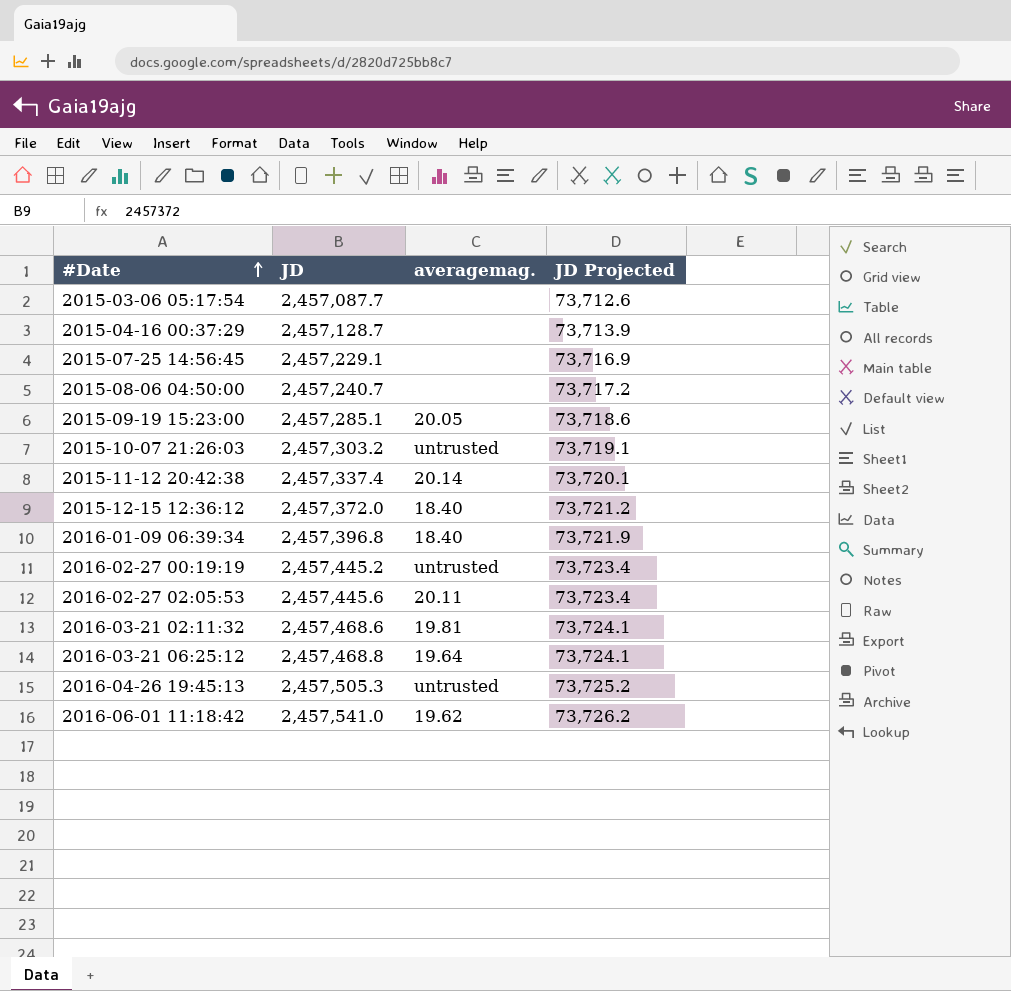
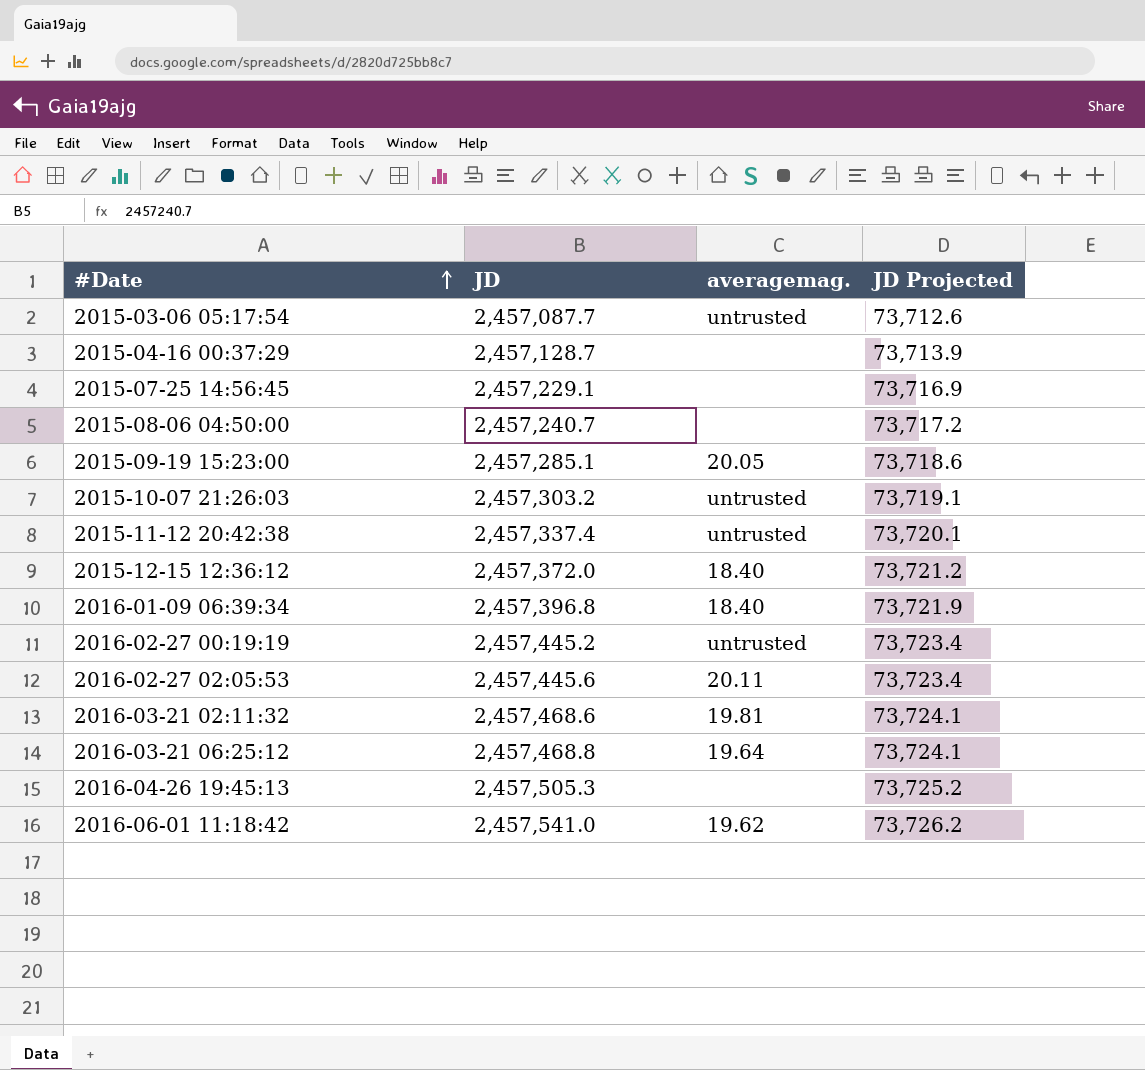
2015-03-06 05:17:54 | averagemag.: none -> untrusted
2015-11-12 20:42:38 | averagemag.: 20.14 -> untrusted
2016-04-26 19:45:13 | averagemag.: untrusted -> none

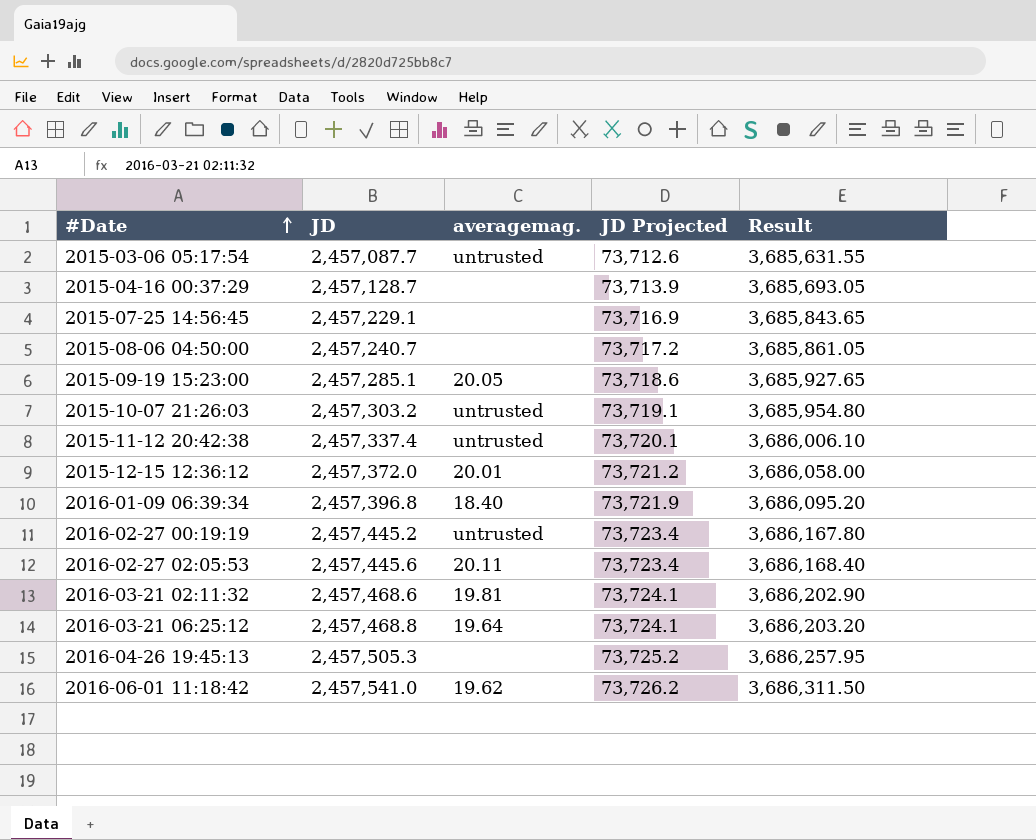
column Result | formula: none -> [JD] * 1.5
2015-12-15 12:36:12 | averagemag.: 18.40 -> 20.01

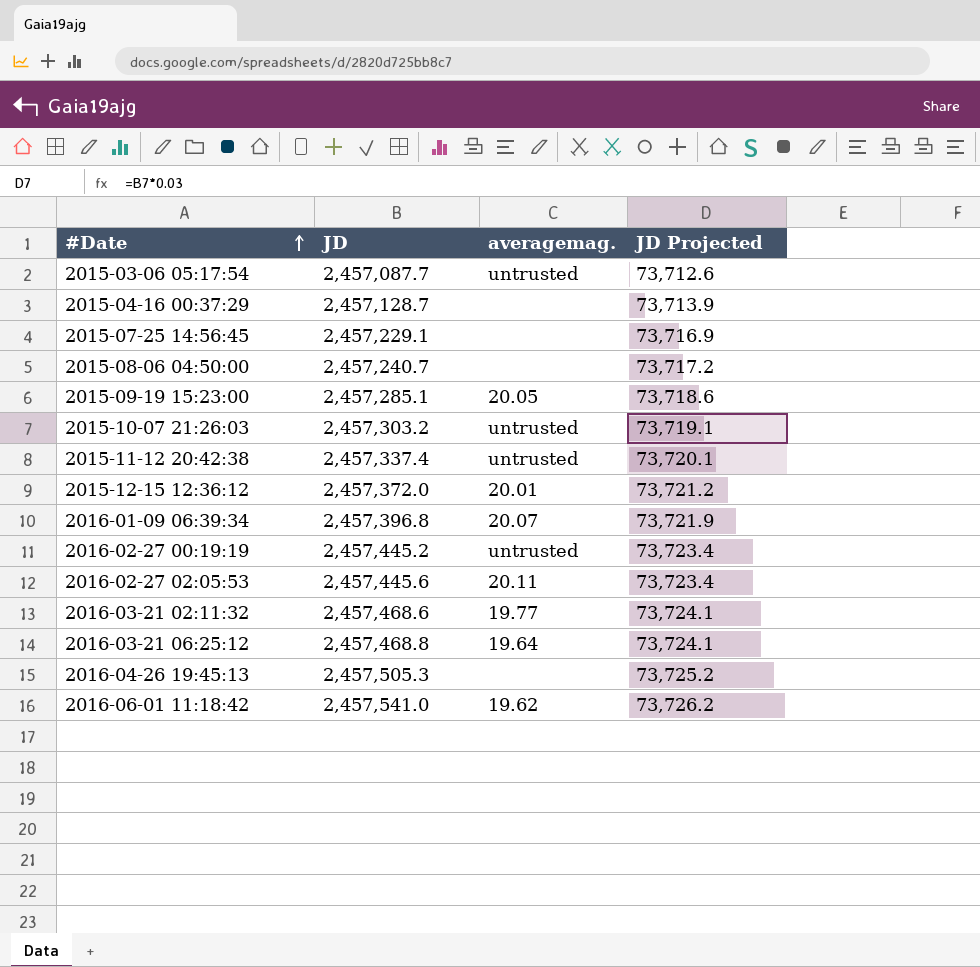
column Result | formula: [JD] * 1.5 -> none
2016-01-09 06:39:34 | averagemag.: 18.40 -> 20.07
2016-03-21 02:11:32 | averagemag.: 19.81 -> 19.77

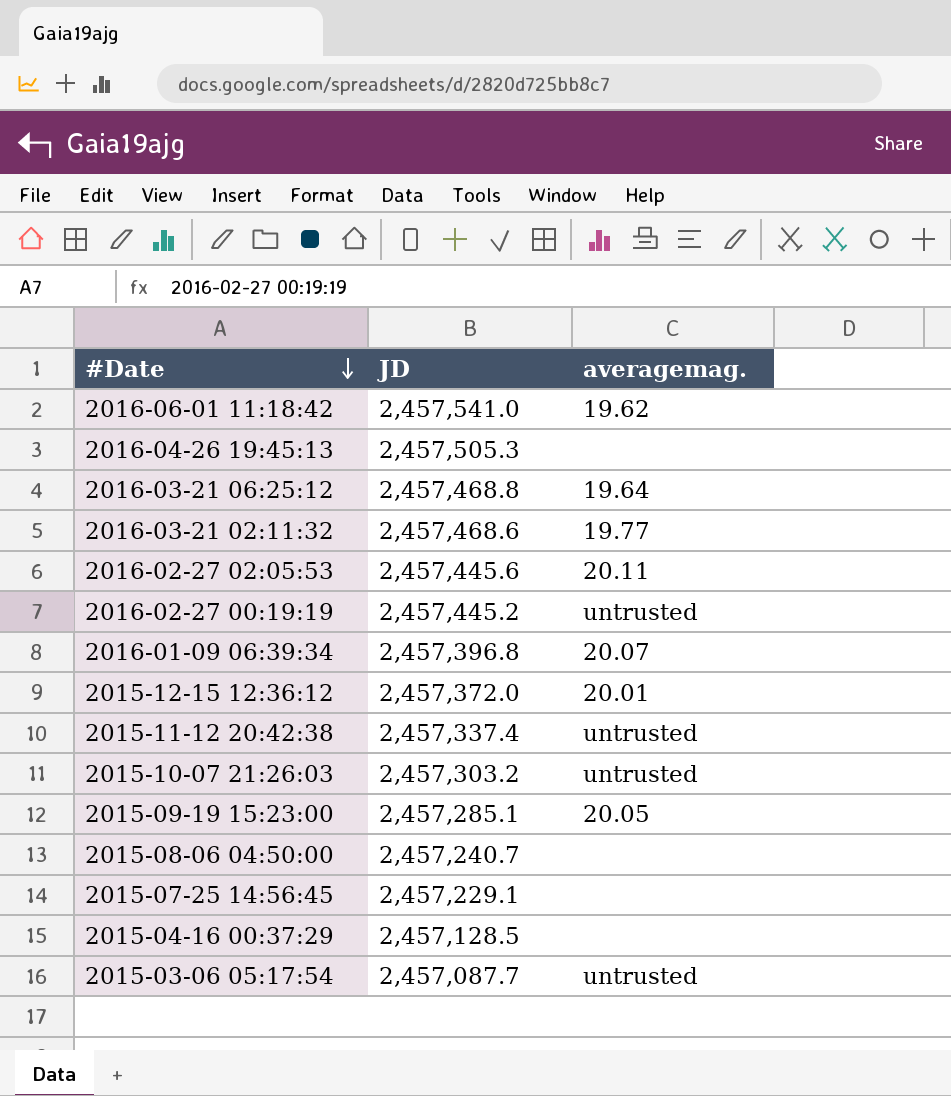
row order: #Date ascending -> #Date descending
column JD Projected | formula: [JD] * 0.03 -> none
2015-04-16 00:37:29 | JD: 2,457,128.7 -> 2,457,128.5

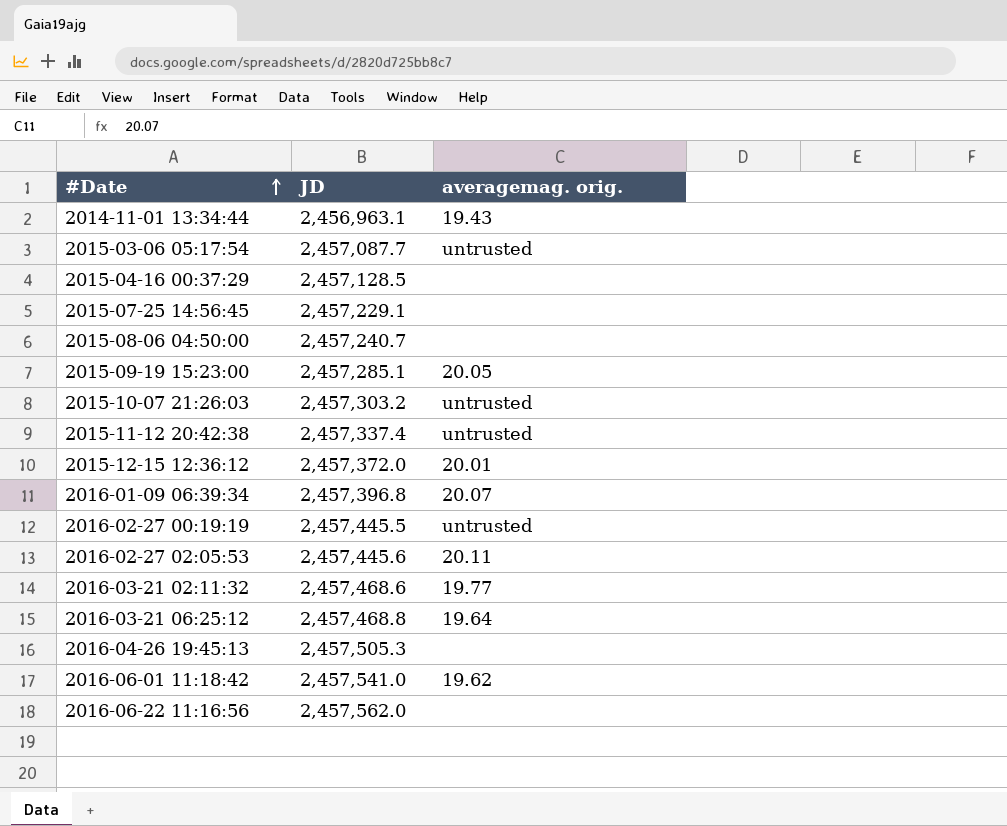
row order: #Date descending -> #Date ascending
column name: averagemag. -> averagemag. orig.
row 2014-11-01 13:34:44: none -> 2,456,963.1 | 19.43
2016-02-27 00:19:19 | JD: 2,457,445.2 -> 2,457,445.5
row 2016-06-22 11:16:56: none -> 2,457,562.0 | none

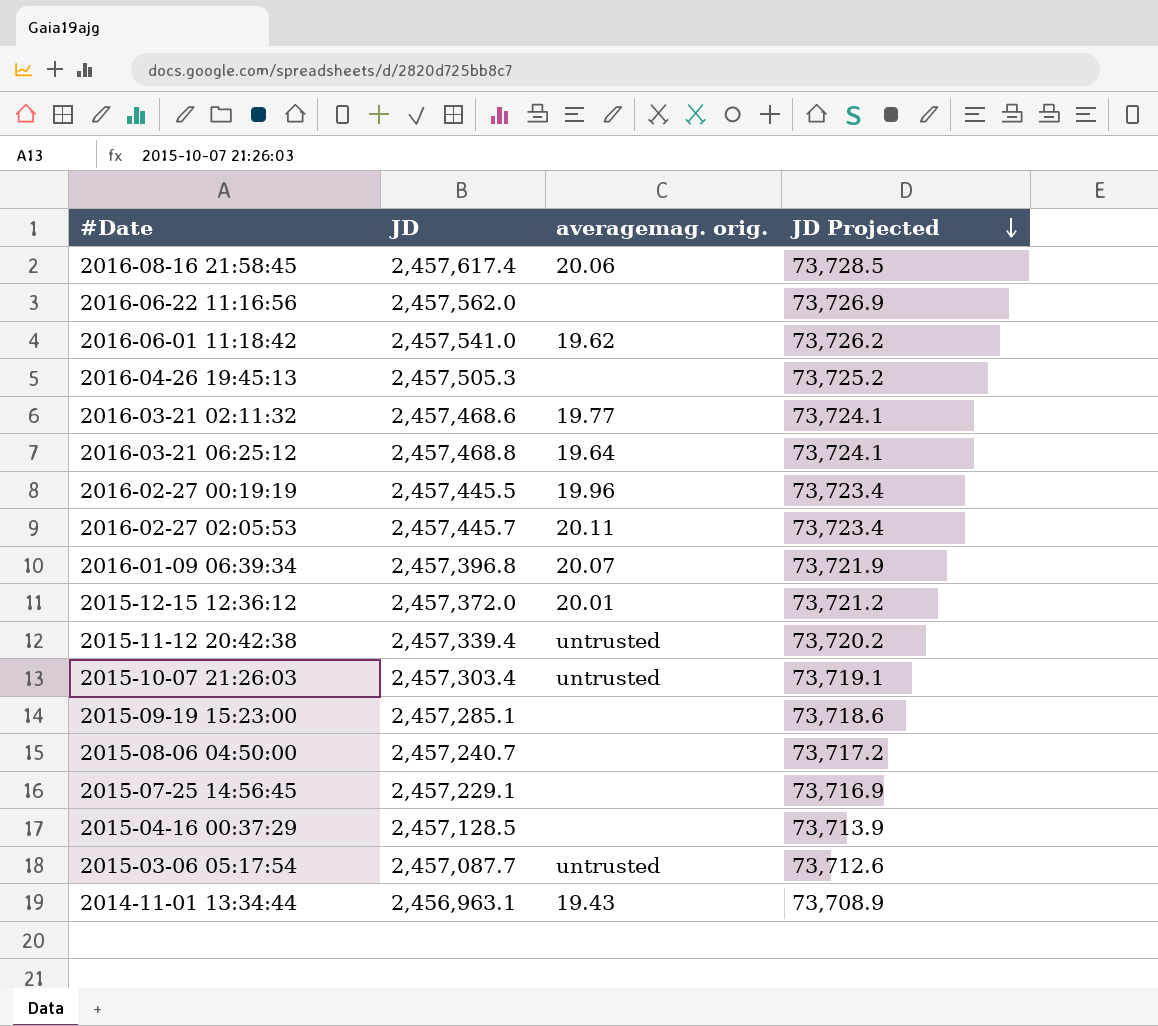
row order: #Date ascending -> JD Projected descending
column JD Projected | formula: none -> [JD] * 0.03
row 2016-08-16 21:58:45: none -> 2,457,617.4 | 20.06 | 73,728.5
2016-02-27 00:19:19 | averagemag. orig.: untrusted -> 19.96
2016-02-27 02:05:53 | JD: 2,457,445.6 -> 2,457,445.7
2015-11-12 20:42:38 | JD: 2,457,337.4 -> 2,457,339.4
2015-10-07 21:26:03 | JD: 2,457,303.2 -> 2,457,303.4
2015-09-19 15:23:00 | averagemag. orig.: 20.05 -> none

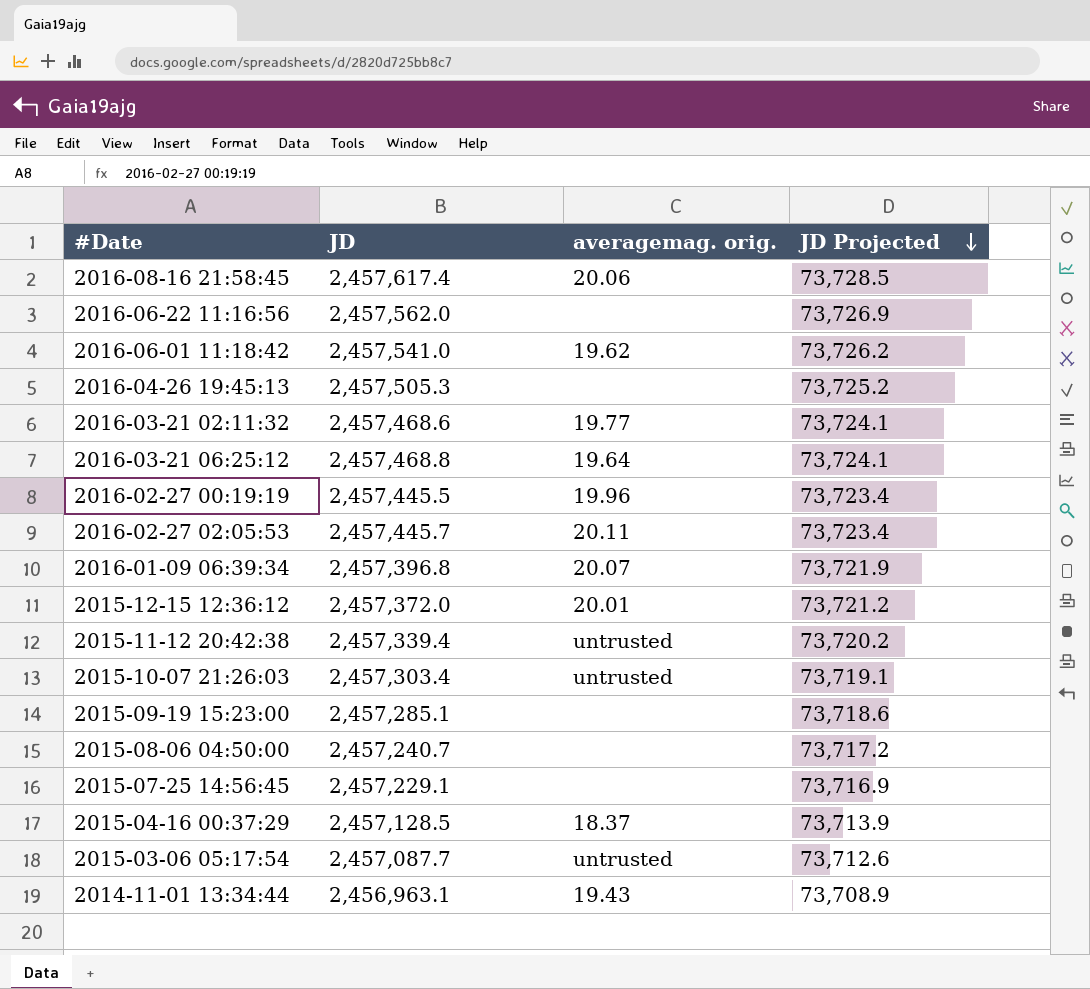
2015-04-16 00:37:29 | averagemag. orig.: none -> 18.37

